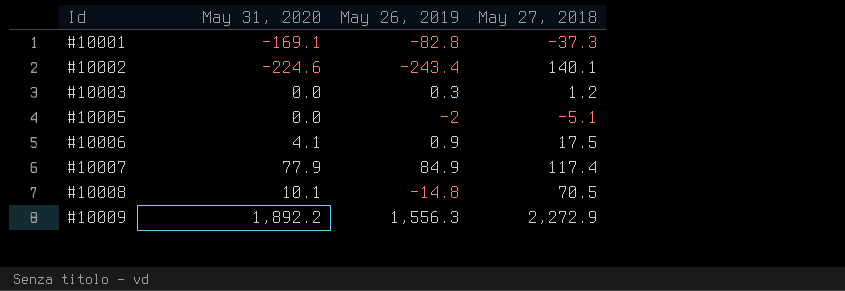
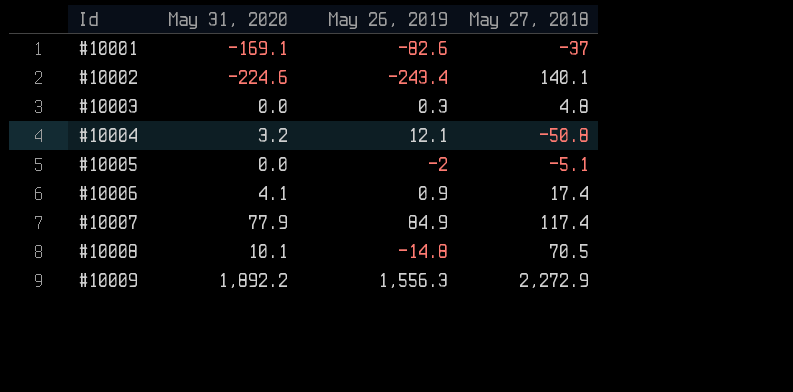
#10001 | May 26, 2019: -82.8 -> -82.6
#10001 | May 27, 2018: -37.3 -> -37
#10003 | May 27, 2018: 1.2 -> 4.8
row #10004: none -> 3.2 | 12.1 | -50.8
#10006 | May 27, 2018: 17.5 -> 17.4

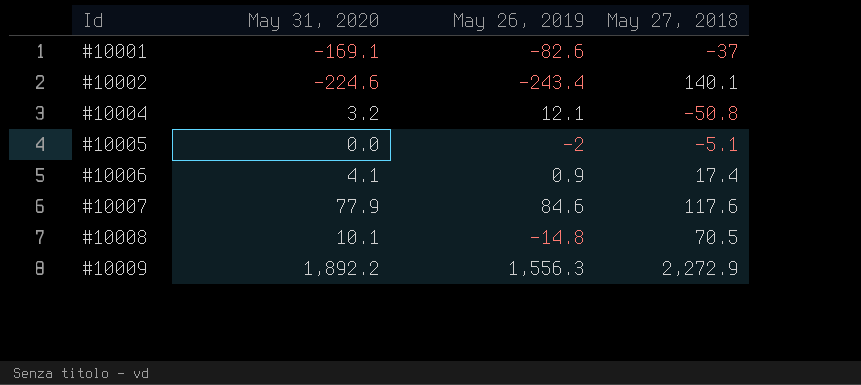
row #10003: 0.0 | 0.3 | 4.8 -> none
#10007 | May 26, 2019: 84.9 -> 84.6
#10007 | May 27, 2018: 117.4 -> 117.6

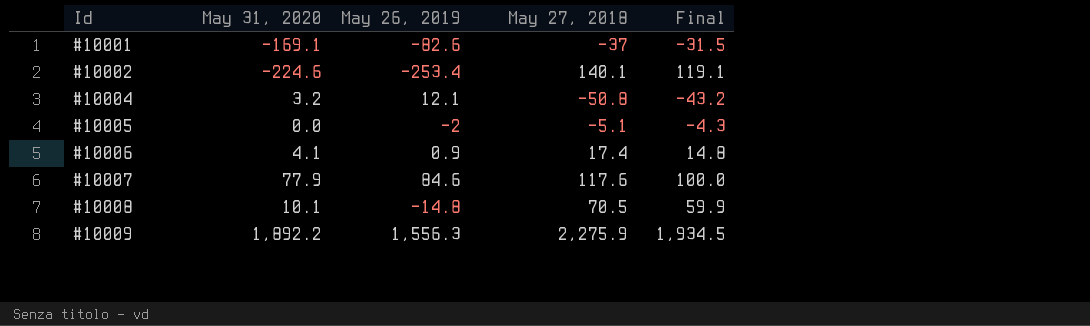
column Final | formula: none -> [May 27, 2018] * 0.85
#10002 | May 26, 2019: -243.4 -> -253.4
#10009 | May 27, 2018: 2,272.9 -> 2,275.9

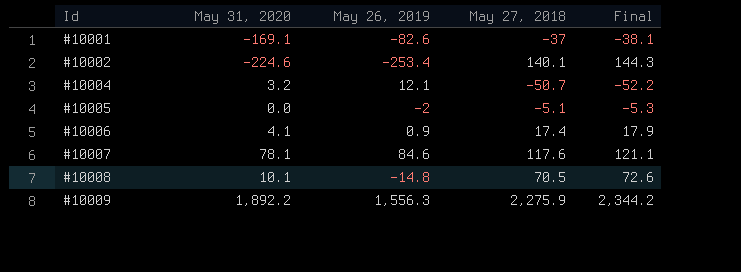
column Final | formula: [May 27, 2018] * 0.85 -> [May 27, 2018] * 1.03
#10004 | May 27, 2018: -50.8 -> -50.7
#10007 | May 31, 2020: 77.9 -> 78.1

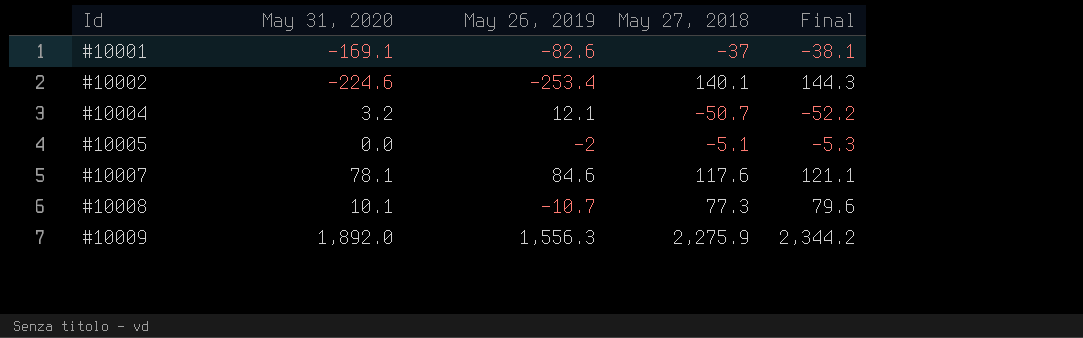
row #10006: 4.1 | 0.9 | 17.4 | 17.9 -> none
#10008 | May 26, 2019: -14.8 -> -10.7
#10008 | May 27, 2018: 70.5 -> 77.3
#10008 | Final: 72.6 -> 79.6
#10009 | May 31, 2020: 1,892.2 -> 1,892.0

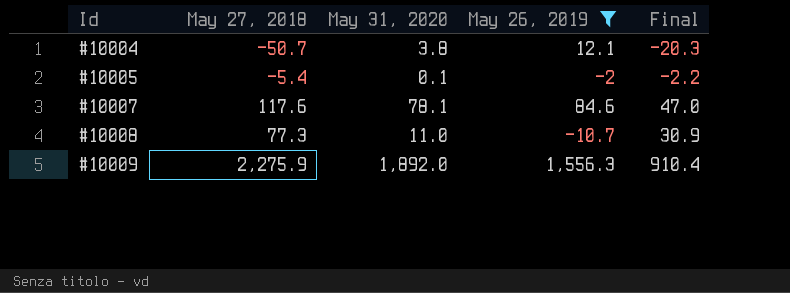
filter: none -> May 26, 2019 >= -10.7
column May 27, 2018 | position: 4 -> 2
column Final | formula: [May 27, 2018] * 1.03 -> [May 27, 2018] * 0.4
#10004 | May 31, 2020: 3.2 -> 3.8
#10005 | May 27, 2018: -5.1 -> -5.4
#10005 | May 31, 2020: 0.0 -> 0.1
#10008 | May 31, 2020: 10.1 -> 11.0

